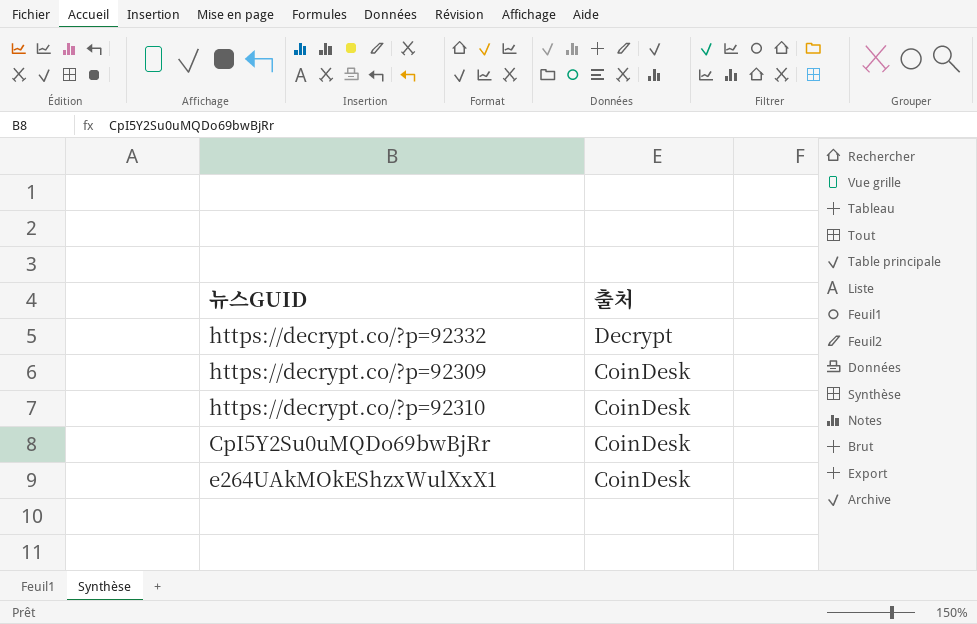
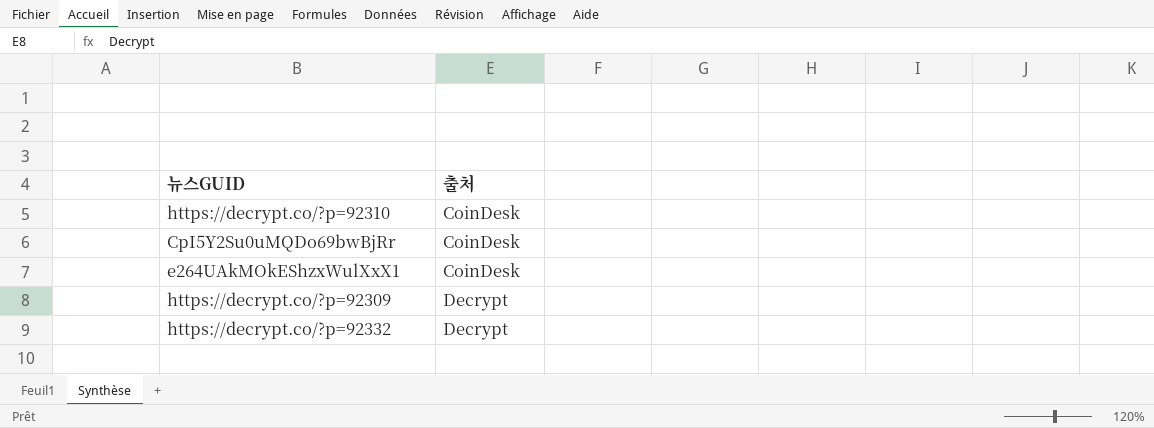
row order: 출처 descending -> 출처 ascending
https://decrypt.co/?p=92309 | 출처: CoinDesk -> Decrypt

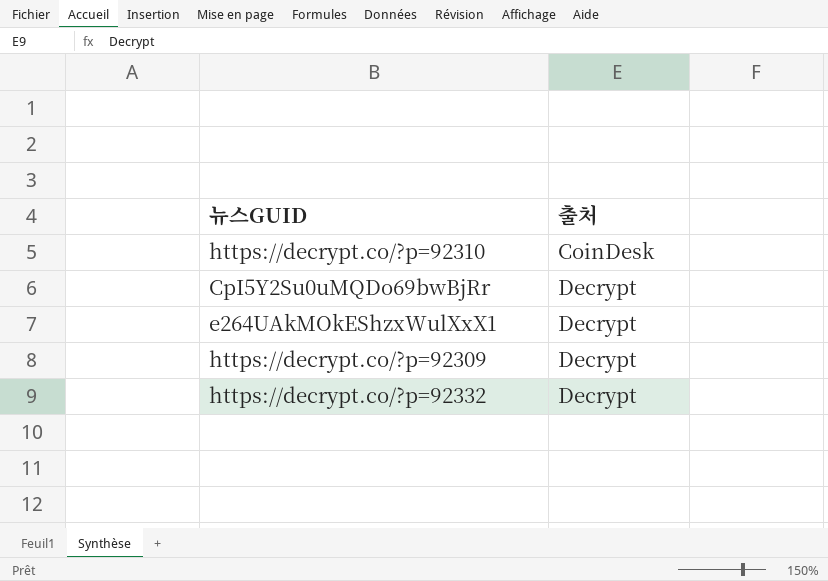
CpI5Y2Su0uMQDo69bwBjRr | 출처: CoinDesk -> Decrypt
e264UAkMOkEShzxWulXxX1 | 출처: CoinDesk -> Decrypt

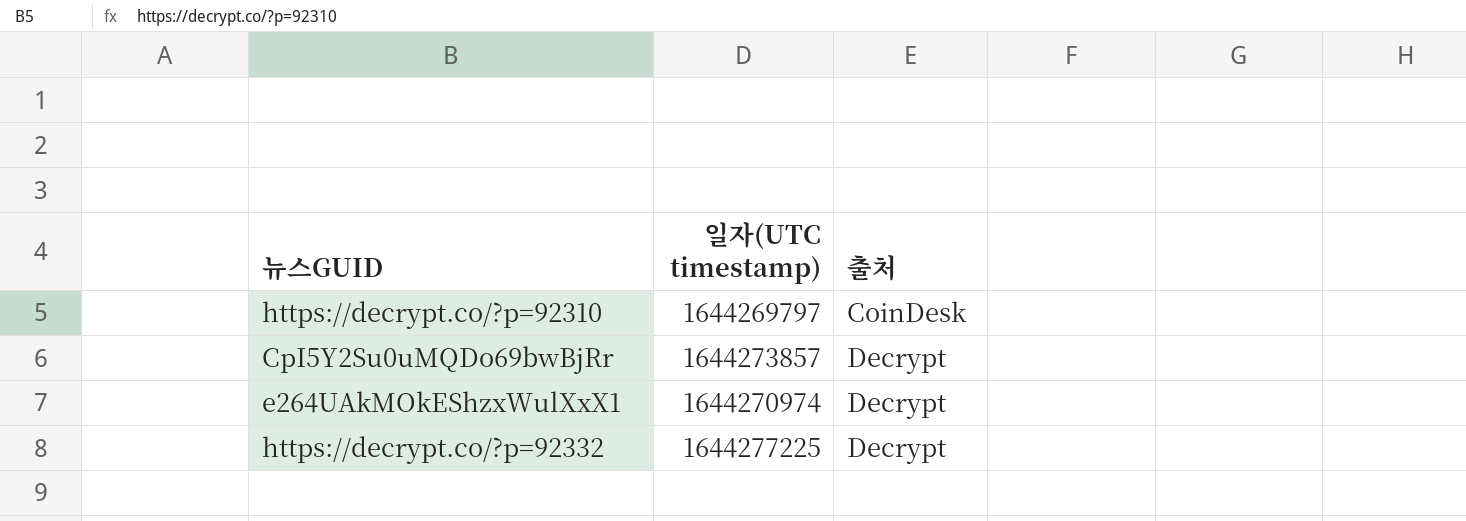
column 일자(UTC timestamp) | position: none -> 2
row https://decrypt.co/?p=92309: Decrypt -> none

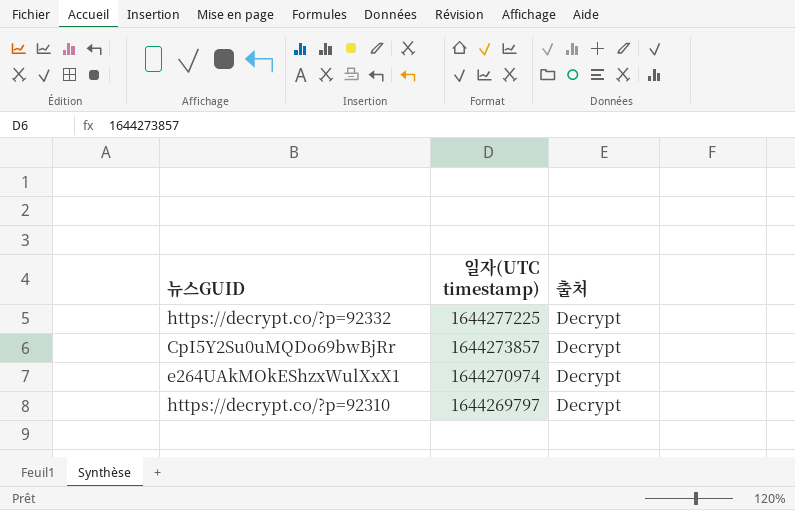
row order: 출처 ascending -> 일자(UTC timestamp) descending
https://decrypt.co/?p=92310 | 출처: CoinDesk -> Decrypt

